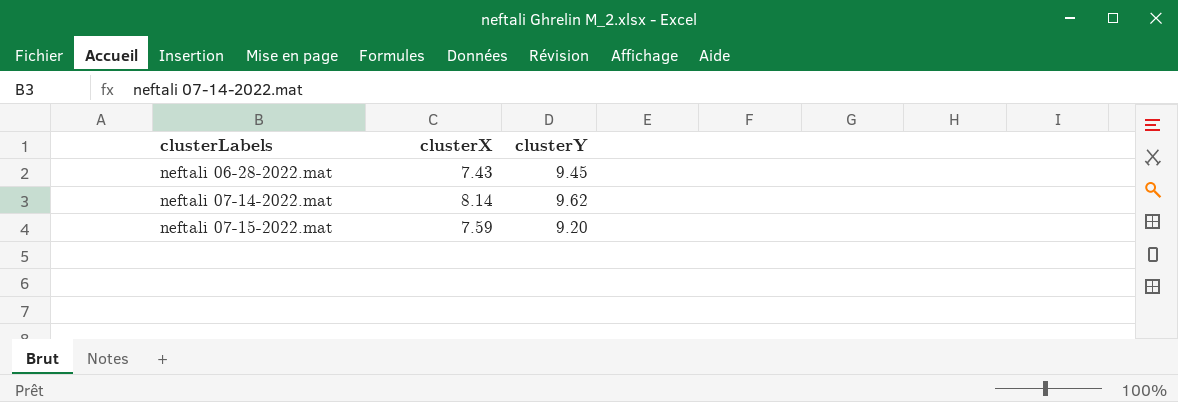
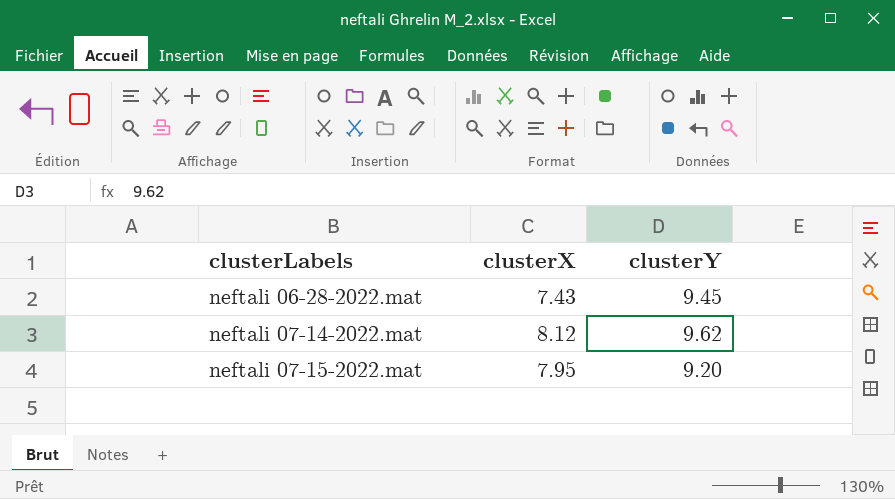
neftali 07-14-2022.mat | clusterX: 8.14 -> 8.12
neftali 07-15-2022.mat | clusterX: 7.59 -> 7.95

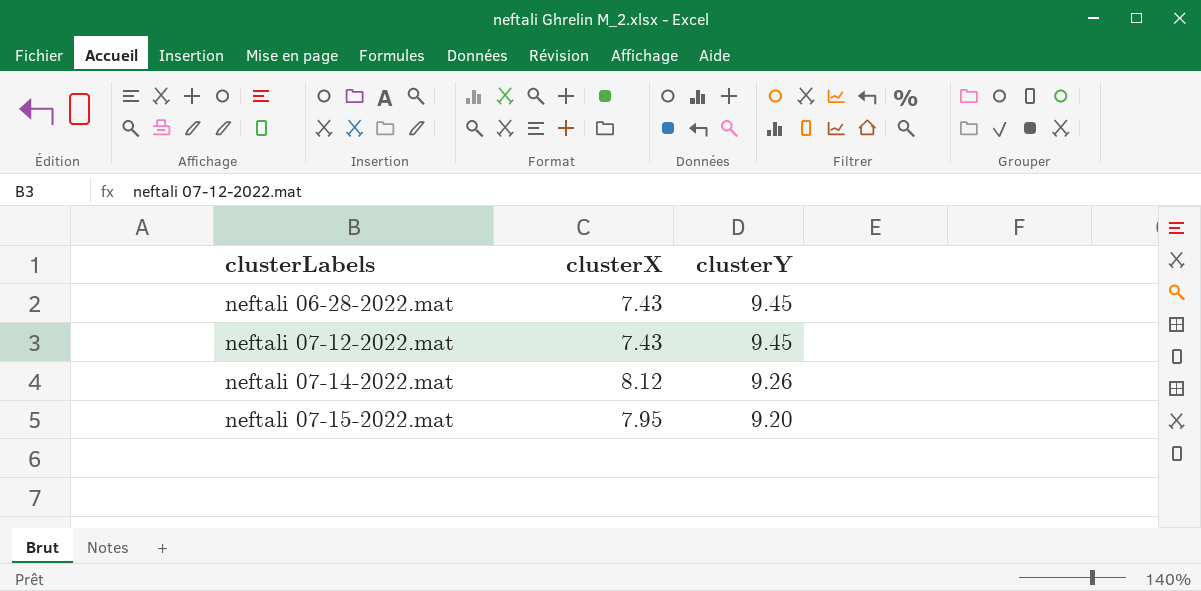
row neftali 07-12-2022.mat: none -> 7.43 | 9.45
neftali 07-14-2022.mat | clusterY: 9.62 -> 9.26

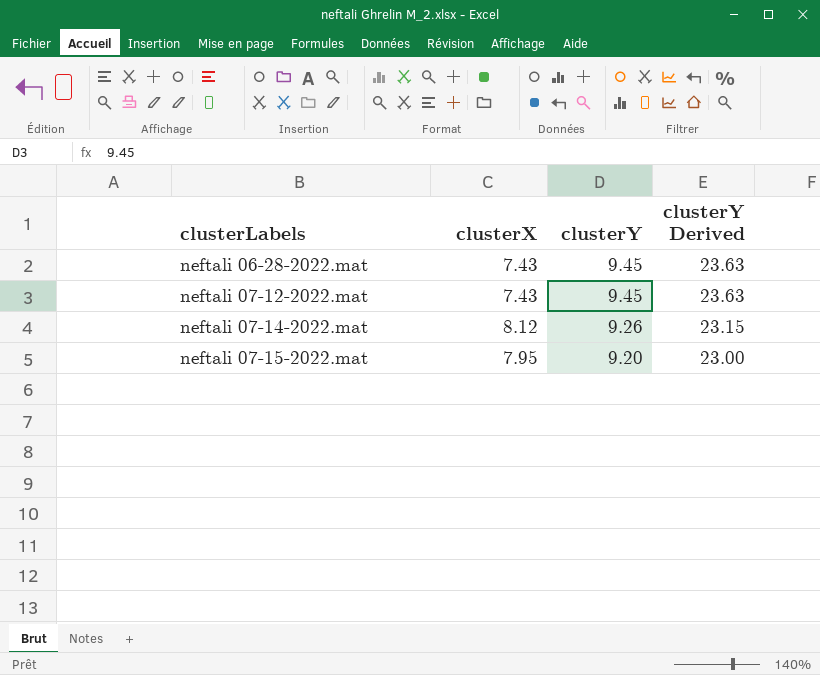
column clusterY Derived | formula: none -> [clusterY] * 2.5

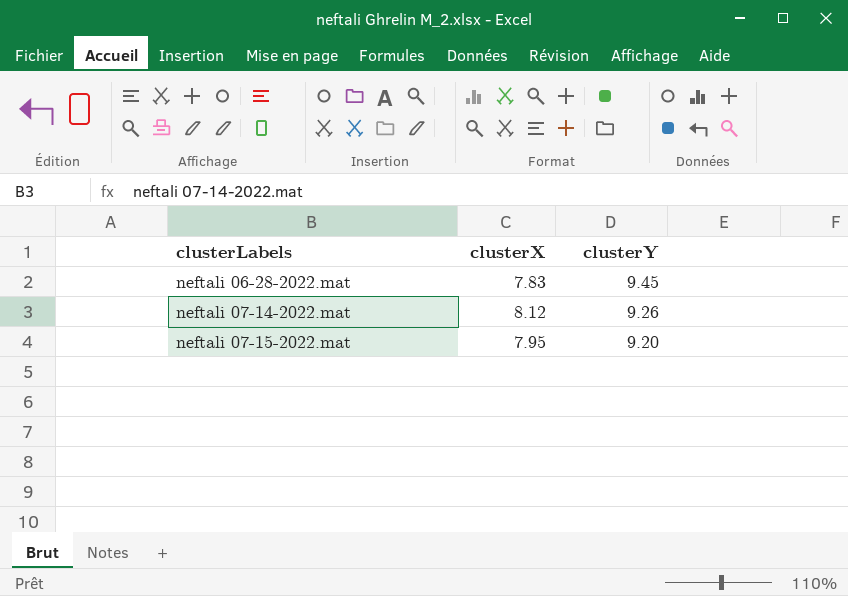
column clusterY Derived | formula: [clusterY] * 2.5 -> none
row neftali 07-12-2022.mat: 7.43 | 9.45 | 23.63 -> none
neftali 06-28-2022.mat | clusterX: 7.43 -> 7.83

